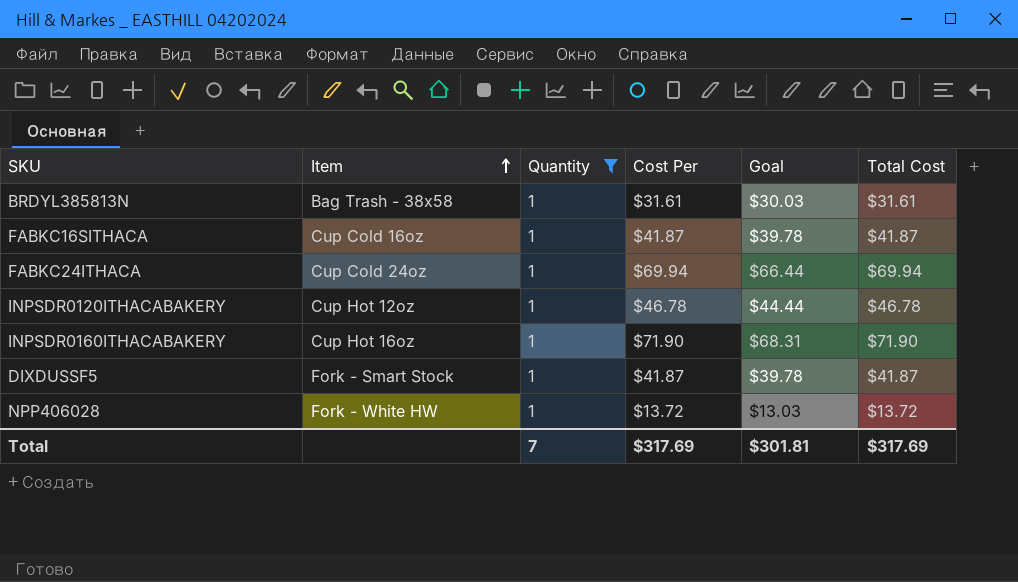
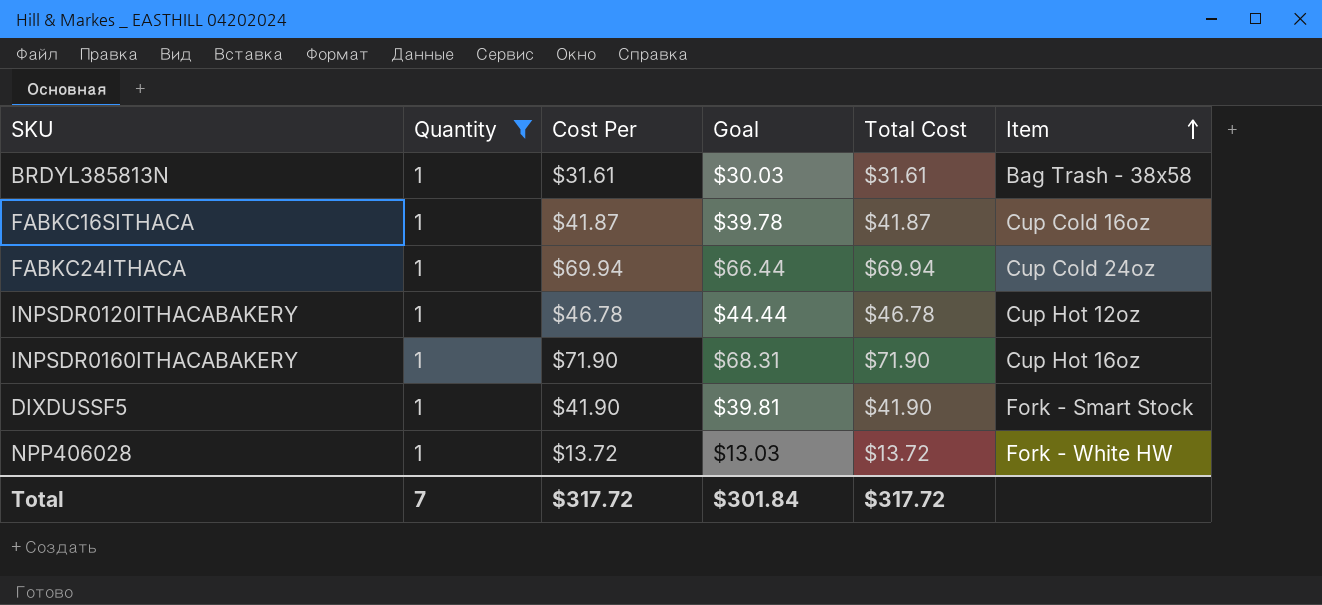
column Item | position: 2 -> 6
DIXDUSSF5 | Cost Per: $41.87 -> $41.90
DIXDUSSF5 | Goal: $39.78 -> $39.81
DIXDUSSF5 | Total Cost: $41.87 -> $41.90
Total | Cost Per: $317.69 -> $317.72
Total | Goal: $301.81 -> $301.84
Total | Total Cost: $317.69 -> $317.72

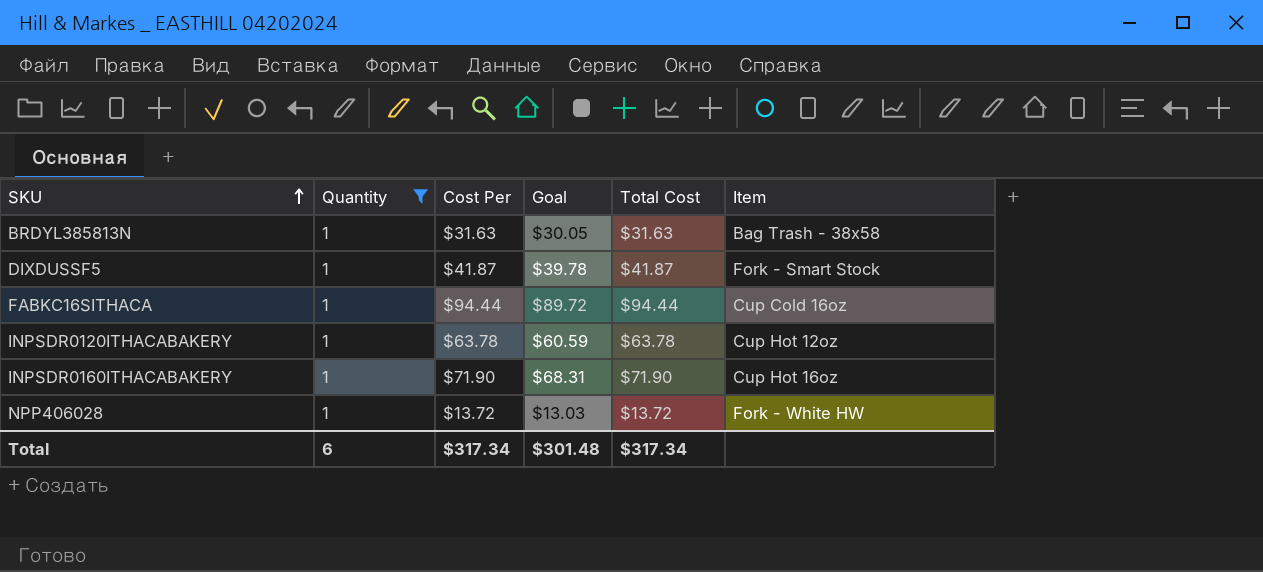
row order: Item ascending -> SKU ascending
row FABKC24ITHACA: 1 | $69.94 | $66.44 | $69.94 | Cup Cold 24oz -> none
BRDYL385813N | Cost Per: $31.61 -> $31.63
BRDYL385813N | Goal: $30.03 -> $30.05
BRDYL385813N | Total Cost: $31.61 -> $31.63
DIXDUSSF5 | Cost Per: $41.90 -> $41.87
DIXDUSSF5 | Goal: $39.81 -> $39.78
DIXDUSSF5 | Total Cost: $41.90 -> $41.87
FABKC16SITHACA | Cost Per: $41.87 -> $94.44
FABKC16SITHACA | Goal: $39.78 -> $89.72
FABKC16SITHACA | Total Cost: $41.87 -> $94.44
INPSDR0120ITHACABAKERY | Cost Per: $46.78 -> $63.78
INPSDR0120ITHACABAKERY | Goal: $44.44 -> $60.59
INPSDR0120ITHACABAKERY | Total Cost: $46.78 -> $63.78
Total | Quantity: 7 -> 6
Total | Cost Per: $317.72 -> $317.34
Total | Goal: $301.84 -> $301.48
Total | Total Cost: $317.72 -> $317.34

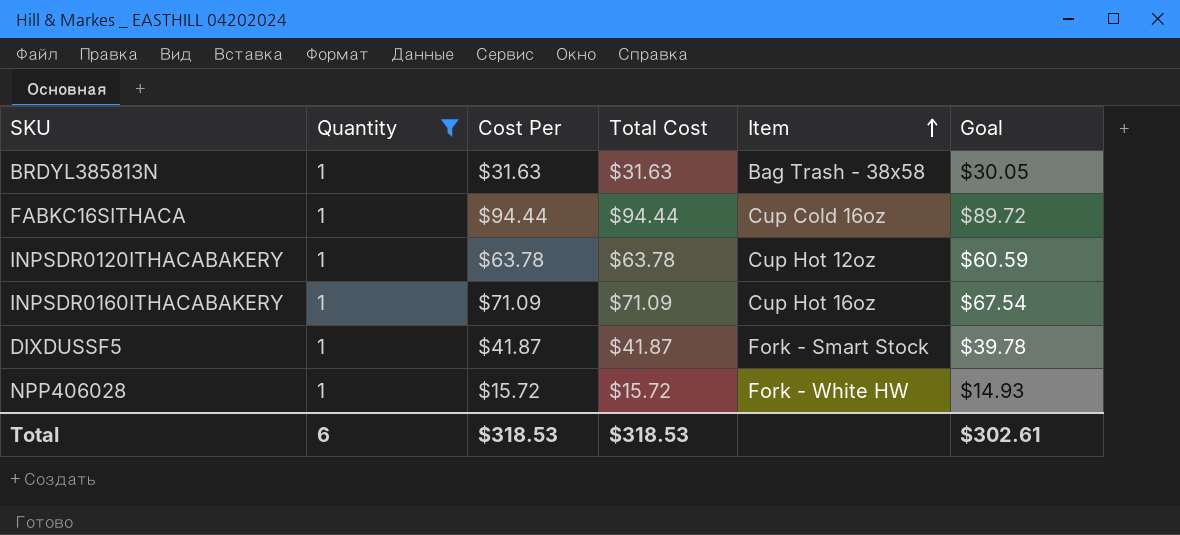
row order: SKU ascending -> Item ascending
column Goal | position: 4 -> 6
INPSDR0160ITHACABAKERY | Cost Per: $71.90 -> $71.09
INPSDR0160ITHACABAKERY | Total Cost: $71.90 -> $71.09
INPSDR0160ITHACABAKERY | Goal: $68.31 -> $67.54
NPP406028 | Cost Per: $13.72 -> $15.72
NPP406028 | Total Cost: $13.72 -> $15.72
NPP406028 | Goal: $13.03 -> $14.93
Total | Cost Per: $317.34 -> $318.53
Total | Total Cost: $317.34 -> $318.53
Total | Goal: $301.48 -> $302.61

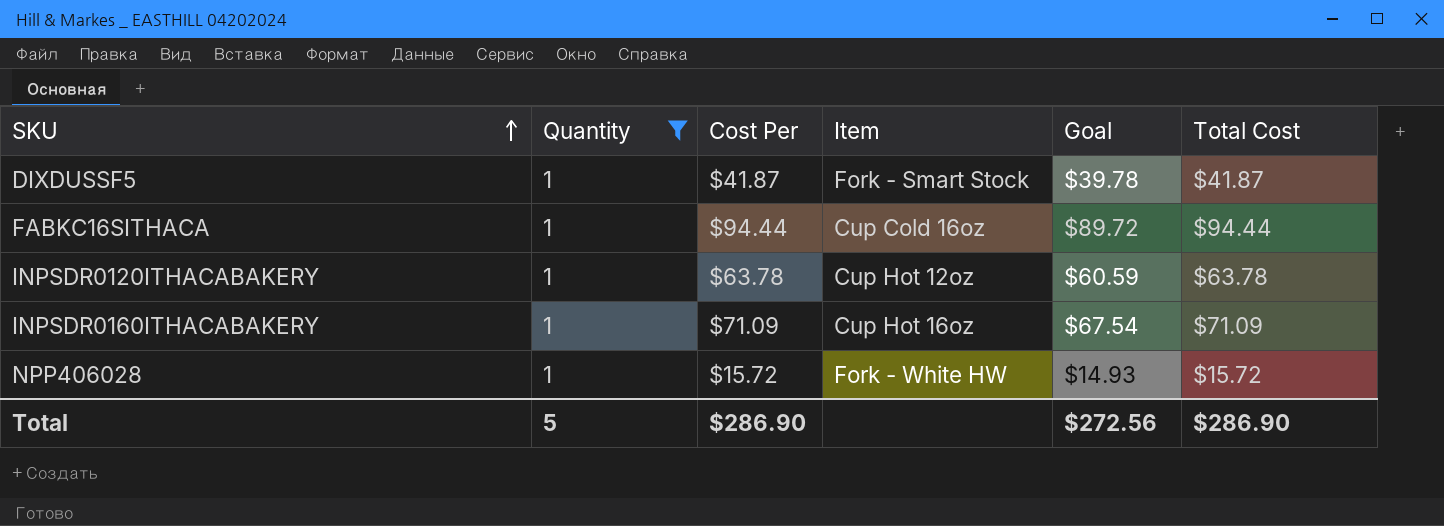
row order: Item ascending -> SKU ascending
column Total Cost | position: 4 -> 6
row BRDYL385813N: 1 | $31.63 | $31.63 | Bag Trash - 38x58 | $30.05 -> none
Total | Quantity: 6 -> 5
Total | Cost Per: $318.53 -> $286.90
Total | Goal: $302.61 -> $272.56
Total | Total Cost: $318.53 -> $286.90

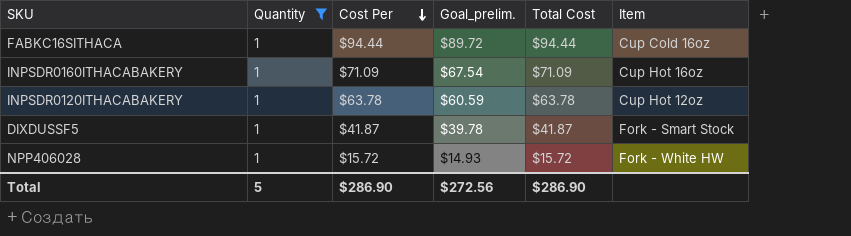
row order: SKU ascending -> Cost Per descending
column name: Goal -> Goal_prelim.
column Item | position: 4 -> 6

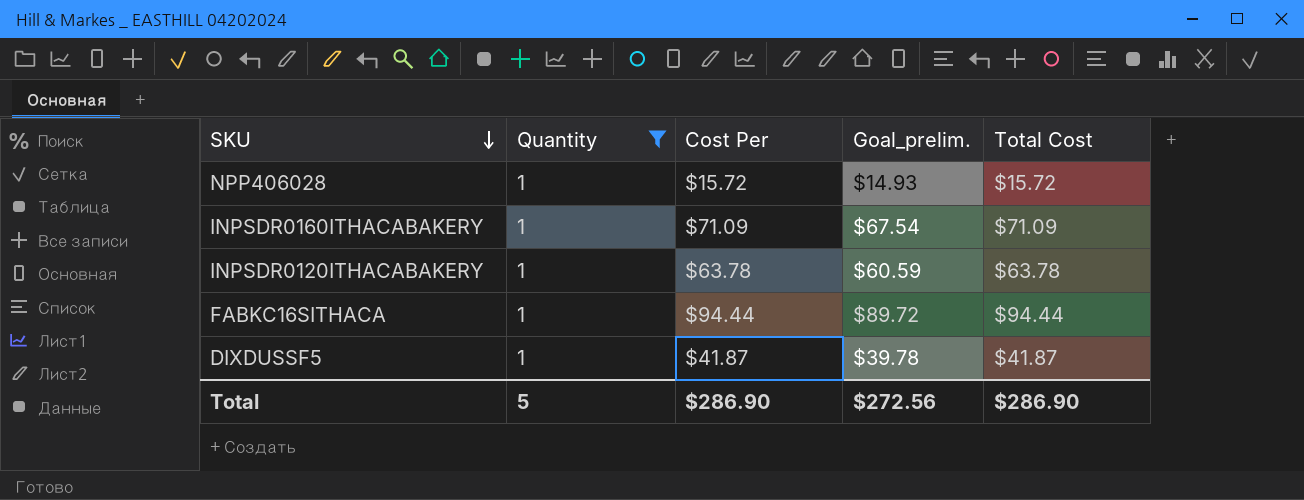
row order: Cost Per descending -> SKU descending
column Item | position: 6 -> none

